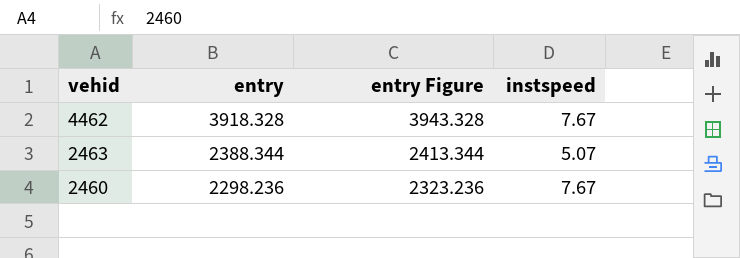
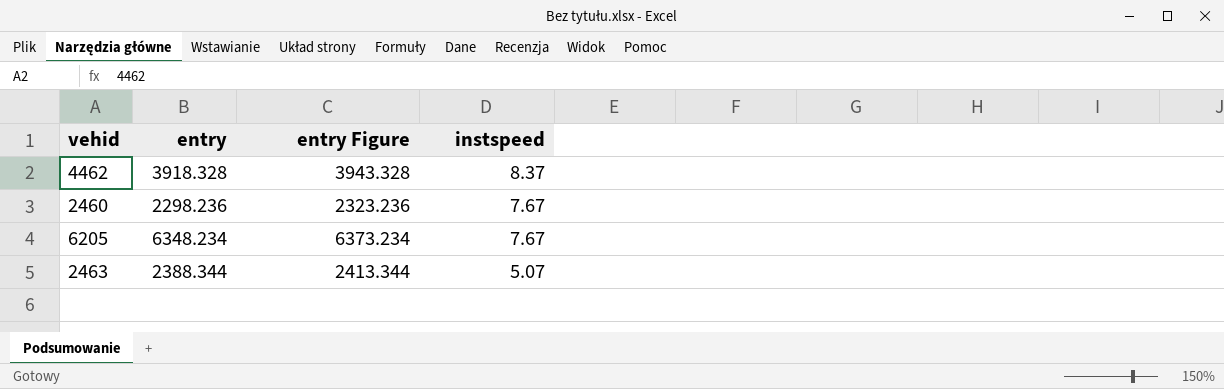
row order: vehid descending -> instspeed descending
4462 | instspeed: 7.67 -> 8.37
row 6205: none -> 6348.234 | 6373.234 | 7.67

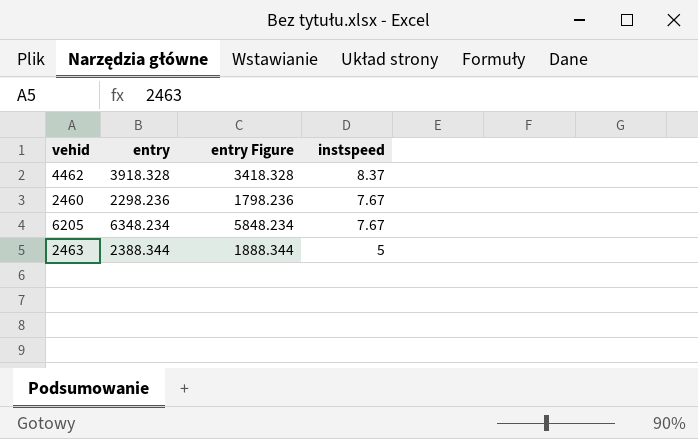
column entry Figure | formula: [entry] + 25 -> [entry] - 500
2463 | instspeed: 5.07 -> 5

